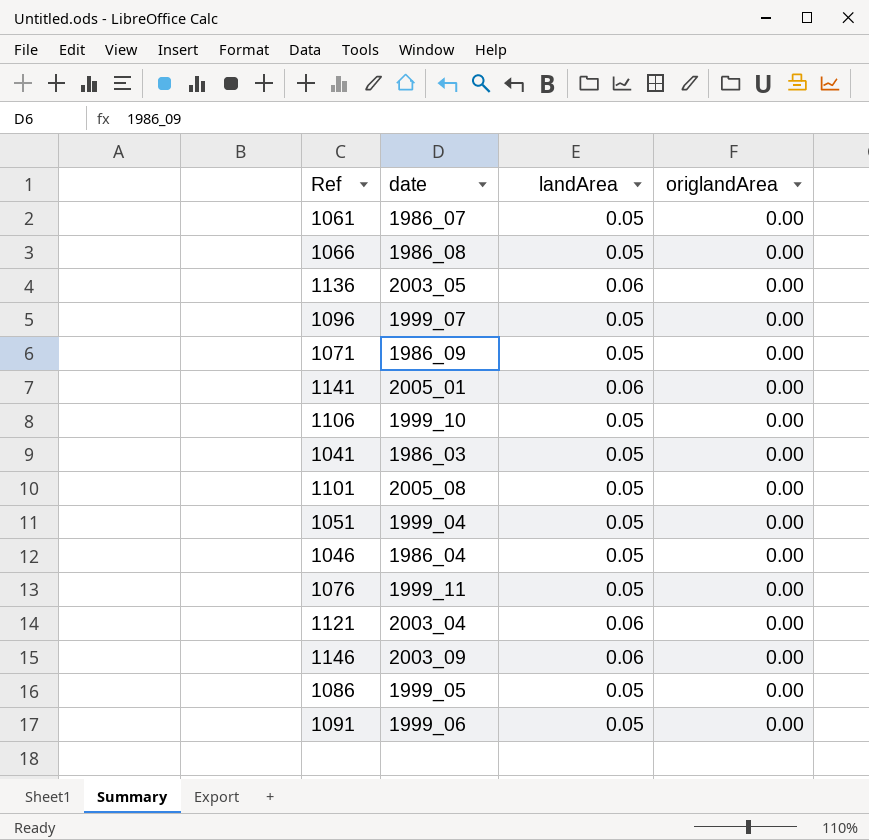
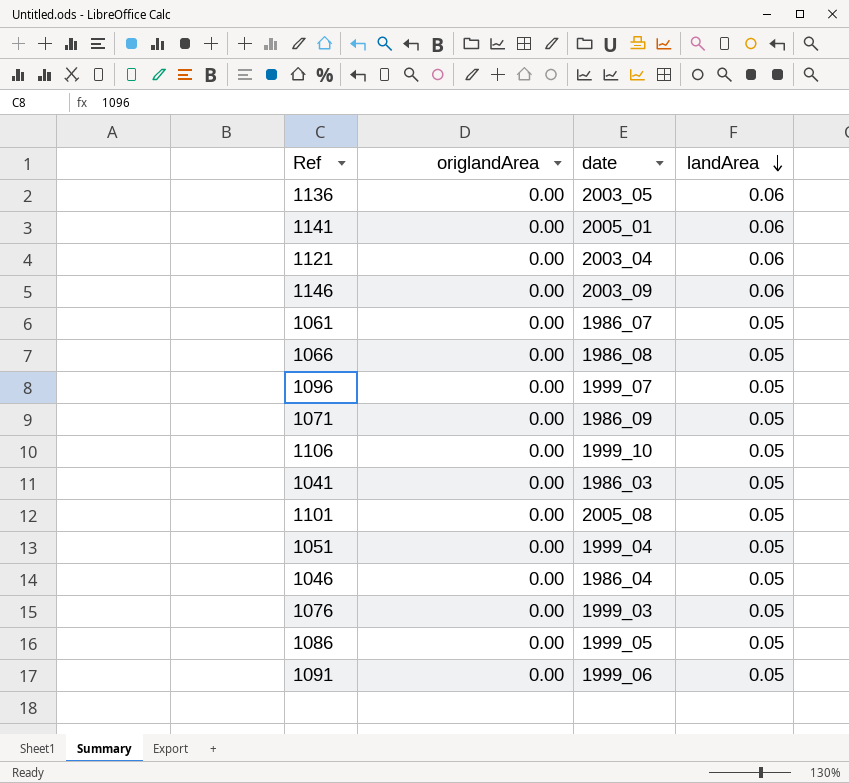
row order: none -> landArea descending
column origlandArea | position: 4 -> 2
1076 | date: 1999_11 -> 1999_03

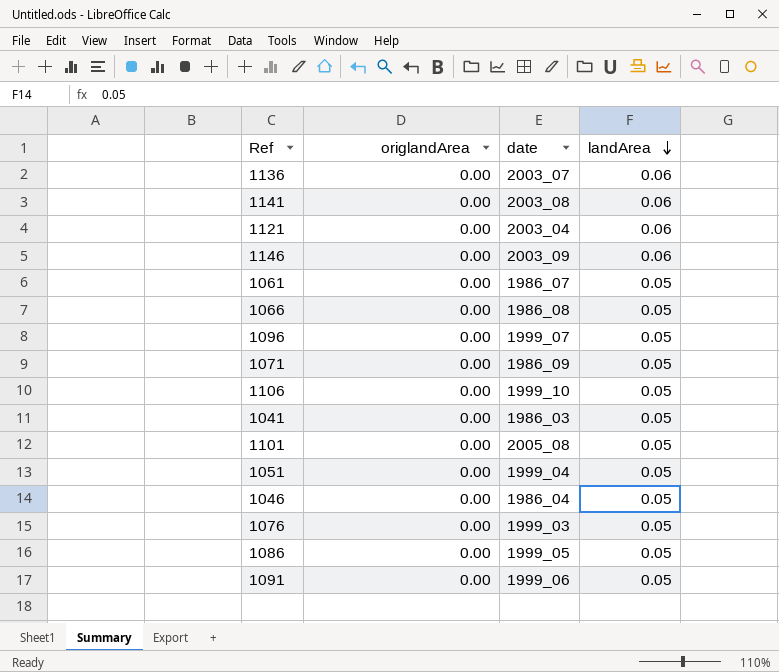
1136 | date: 2003_05 -> 2003_07
1141 | date: 2005_01 -> 2003_08

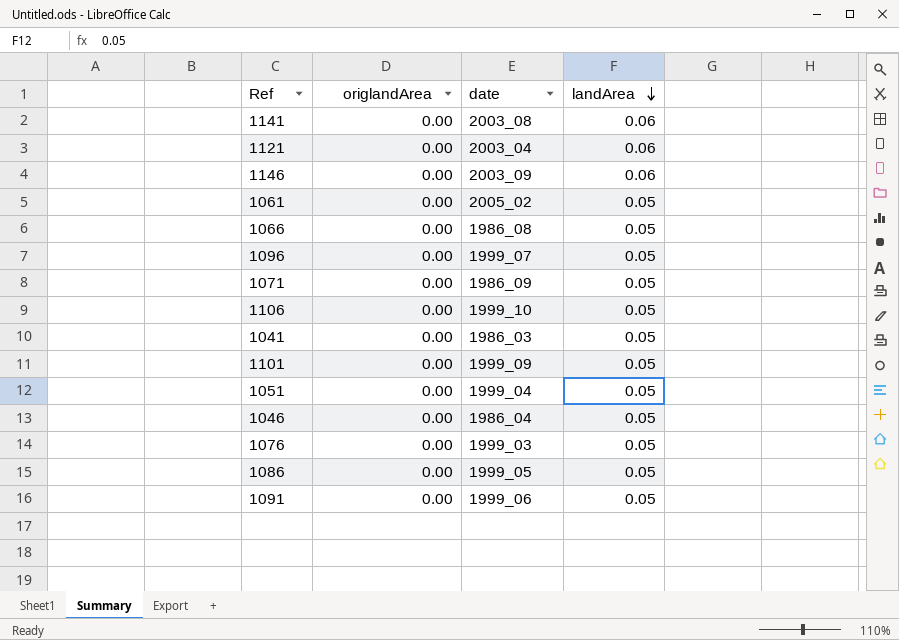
row 1136: 0.00 | 2003_07 | 0.06 -> none
1061 | date: 1986_07 -> 2005_02
1101 | date: 2005_08 -> 1999_09

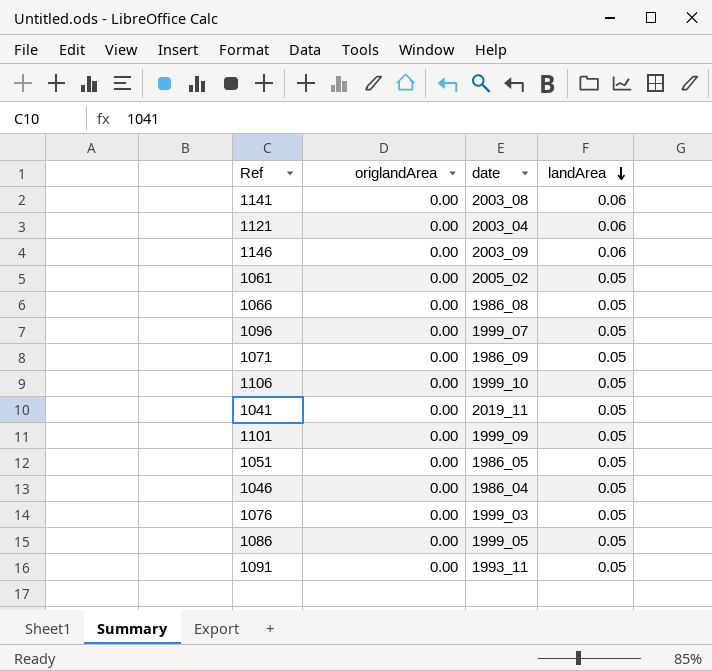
1041 | date: 1986_03 -> 2019_11
1051 | date: 1999_04 -> 1986_05
1091 | date: 1999_06 -> 1993_11

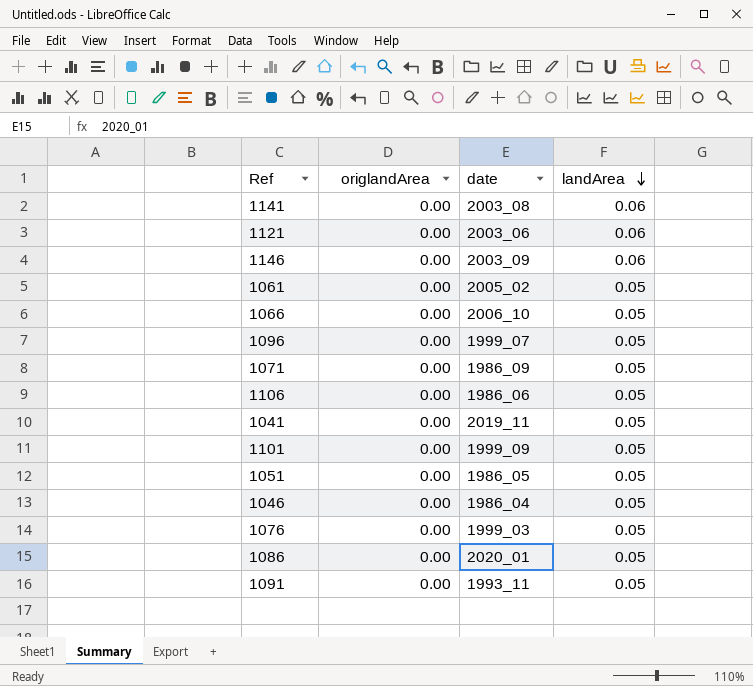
1121 | date: 2003_04 -> 2003_06
1066 | date: 1986_08 -> 2006_10
1106 | date: 1999_10 -> 1986_06
1086 | date: 1999_05 -> 2020_01

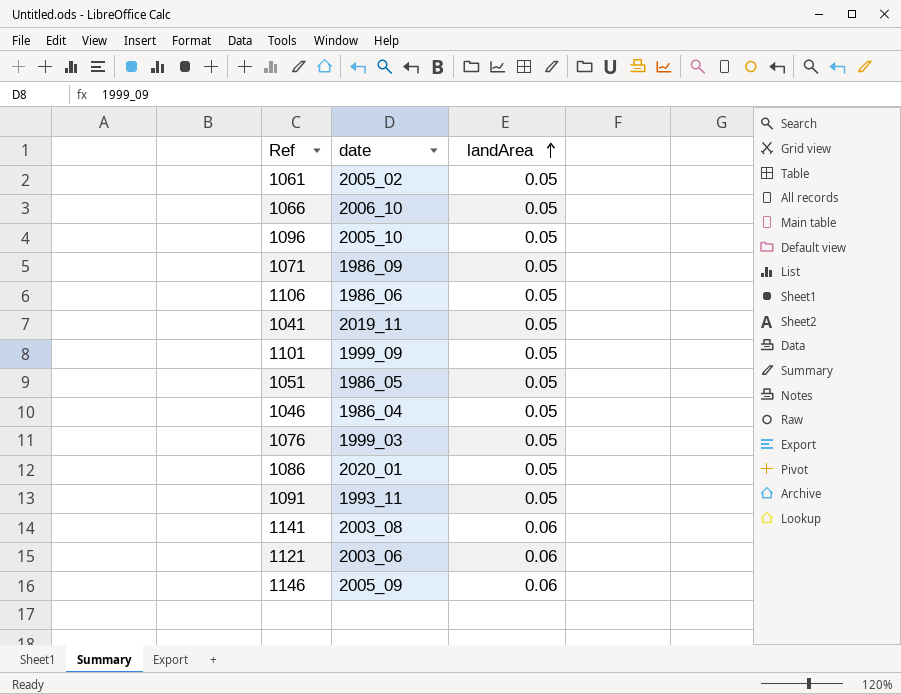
row order: landArea descending -> landArea ascending
column origlandArea | position: 2 -> none
1096 | date: 1999_07 -> 2005_10
1146 | date: 2003_09 -> 2005_09

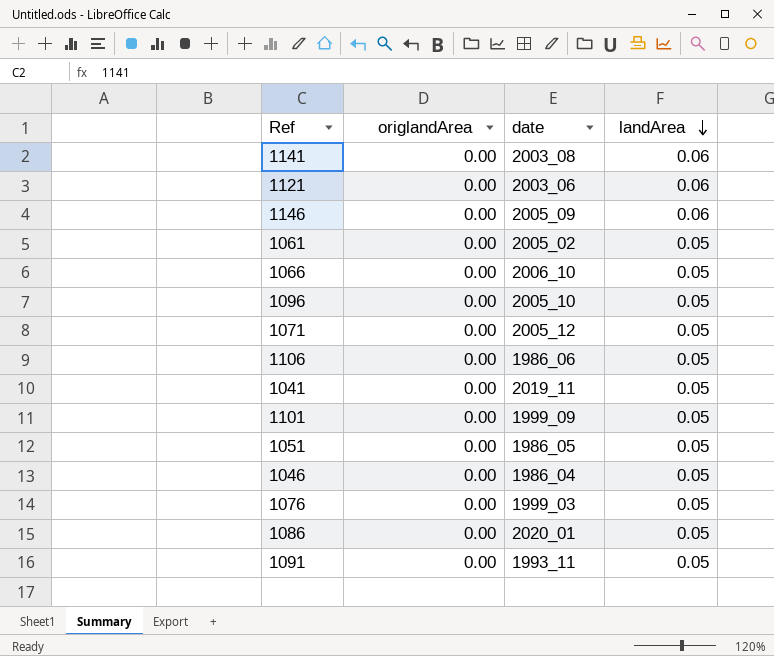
row order: landArea ascending -> landArea descending
column origlandArea | position: none -> 2
1071 | date: 1986_09 -> 2005_12

